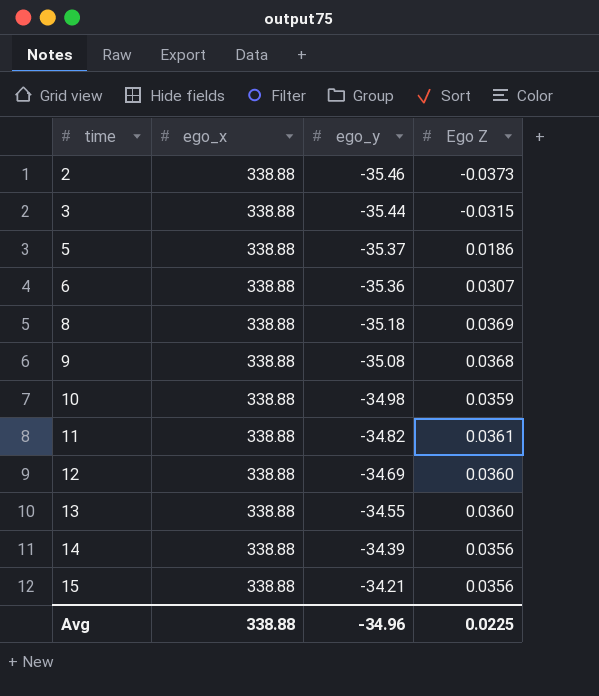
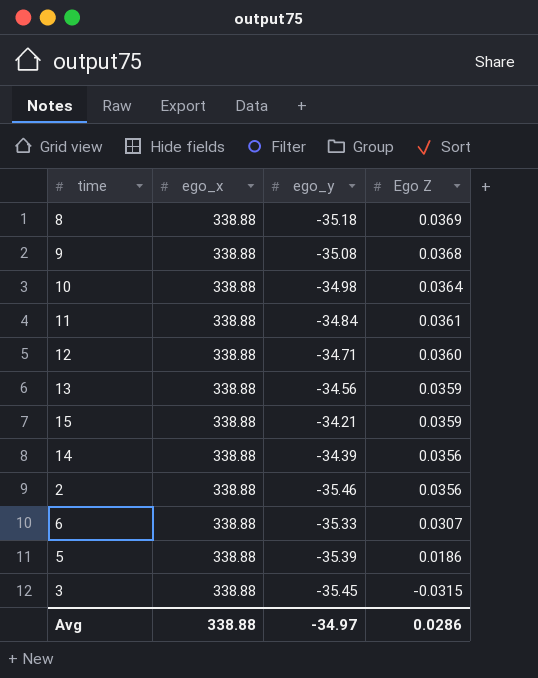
row order: time ascending -> Ego Z descending
10 | Ego Z: 0.0359 -> 0.0364
11 | ego_y: -34.82 -> -34.84
12 | ego_y: -34.69 -> -34.71
13 | ego_y: -34.55 -> -34.56
13 | Ego Z: 0.0360 -> 0.0359
15 | Ego Z: 0.0356 -> 0.0359
2 | Ego Z: -0.0373 -> 0.0356
6 | ego_y: -35.36 -> -35.33
5 | ego_y: -35.37 -> -35.39
3 | ego_y: -35.44 -> -35.45
Avg | ego_y: -34.96 -> -34.97
Avg | Ego Z: 0.0225 -> 0.0286

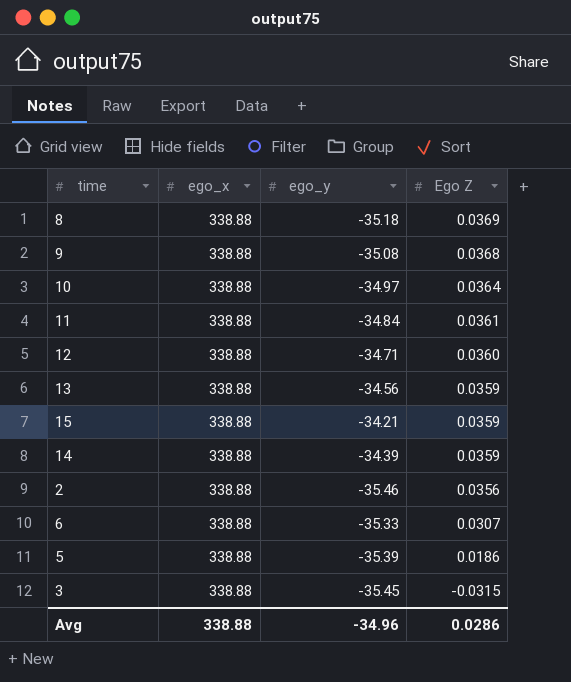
10 | ego_y: -34.98 -> -34.97
14 | Ego Z: 0.0356 -> 0.0359
Avg | ego_y: -34.97 -> -34.96

